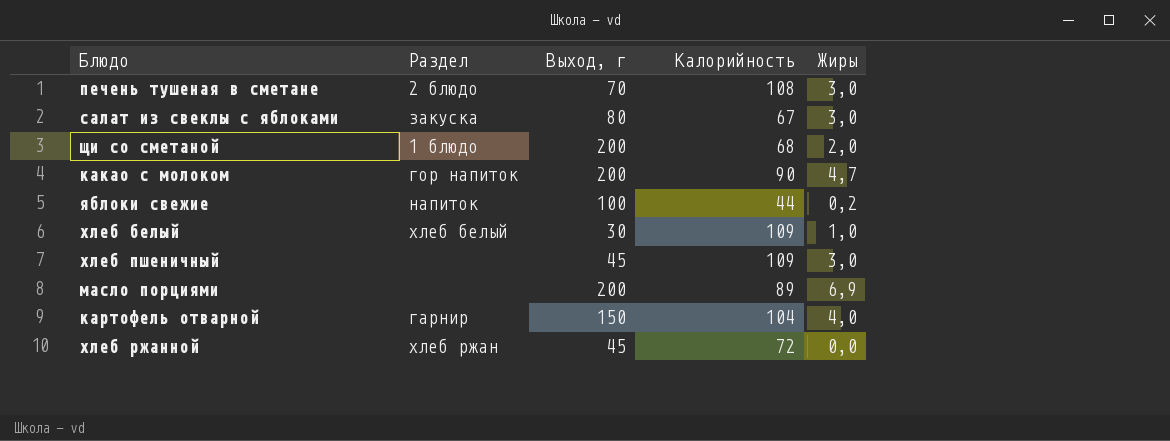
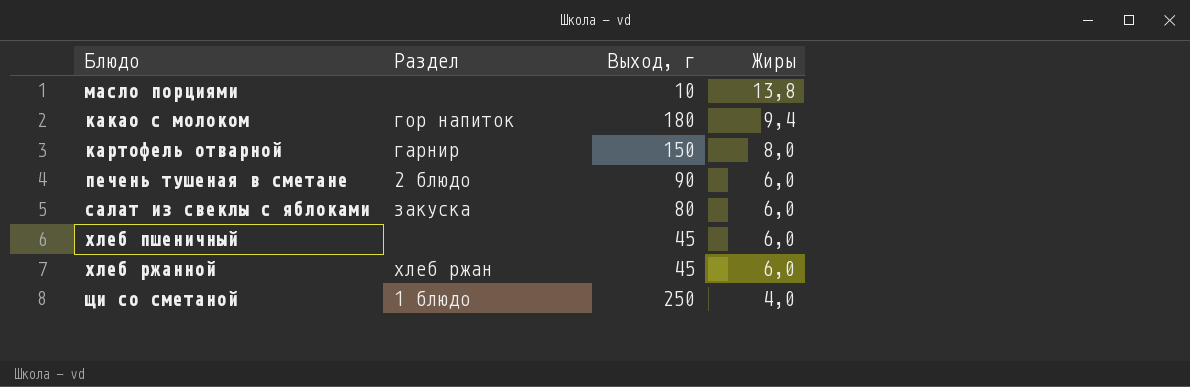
row order: none -> Жиры descending
column Калорийность | position: 4 -> none
row яблоки свежие: напиток | 100 | 44 | 0,2 -> none
row хлеб белый: хлеб белый | 30 | 109 | 1,0 -> none
масло порциями | Выход, г: 200 -> 10
масло порциями | Жиры: 6,9 -> 13,8
какао с молоком | Выход, г: 200 -> 180
какао с молоком | Жиры: 4,7 -> 9,4
картофель отварной | Жиры: 4,0 -> 8,0
печень тушеная в сметане | Выход, г: 70 -> 90
печень тушеная в сметане | Жиры: 3,0 -> 6,0
салат из свеклы с яблоками | Жиры: 3,0 -> 6,0
хлеб пшеничный | Жиры: 3,0 -> 6,0
хлеб ржанной | Жиры: 0,0 -> 6,0
щи со сметаной | Выход, г: 200 -> 250
щи со сметаной | Жиры: 2,0 -> 4,0

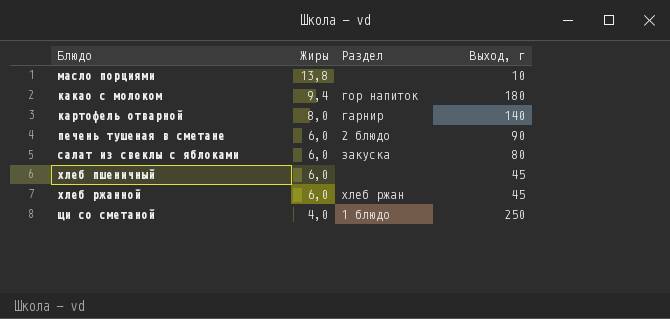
column Жиры | position: 4 -> 2
картофель отварной | Выход, г: 150 -> 140

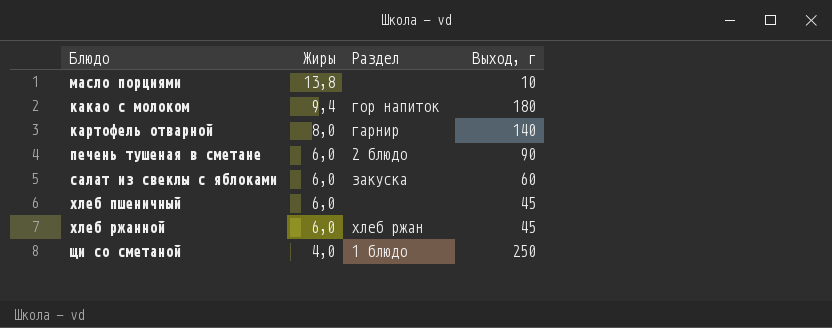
салат из свеклы с яблоками | Выход, г: 80 -> 60

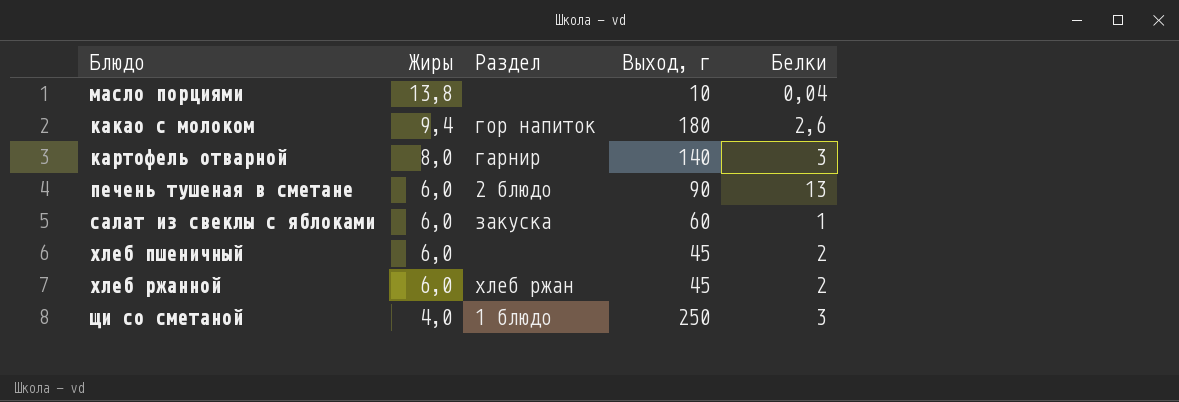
column Белки | position: none -> 5

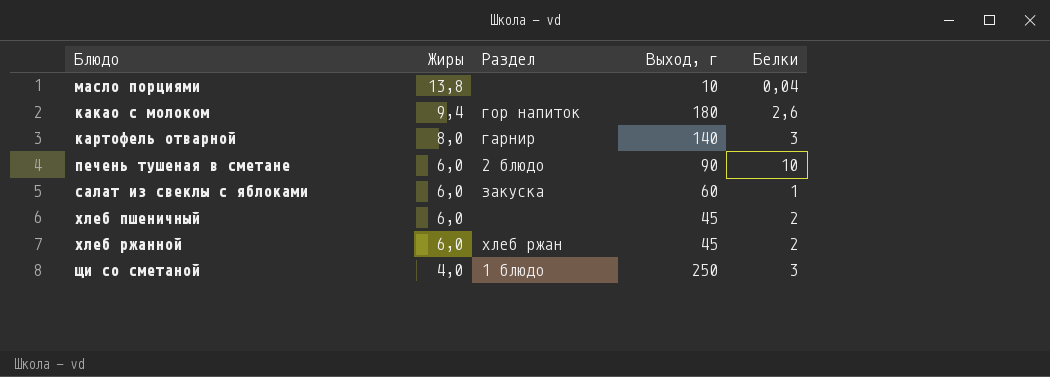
печень тушеная в сметане | Белки: 13 -> 10

